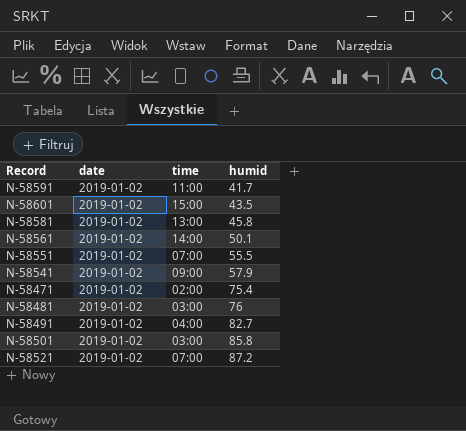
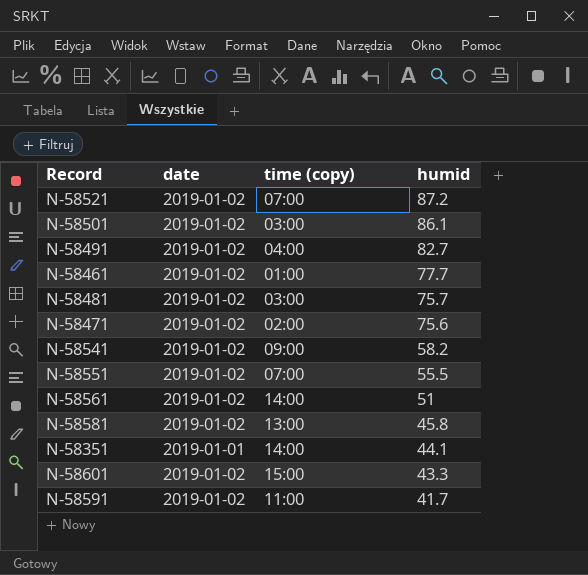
row order: humid ascending -> humid descending
column name: time -> time (copy)
N-58501 | humid: 85.8 -> 86.1
row N-58461: none -> 2019-01-02 | 01:00 | 77.7
N-58481 | humid: 76 -> 75.7
N-58471 | humid: 75.4 -> 75.6
N-58541 | humid: 57.9 -> 58.2
N-58561 | humid: 50.1 -> 51
row N-58351: none -> 2019-01-01 | 14:00 | 44.1
N-58601 | humid: 43.5 -> 43.3

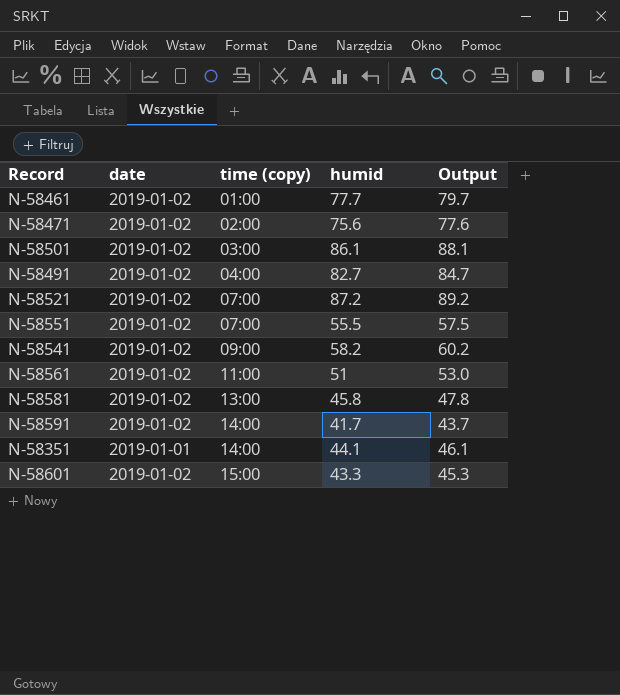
row order: humid descending -> time (copy) ascending
column Output | formula: none -> [humid] + 2
row N-58481: 2019-01-02 | 03:00 | 75.7 -> none
N-58561 | time (copy): 14:00 -> 11:00
N-58591 | time (copy): 11:00 -> 14:00

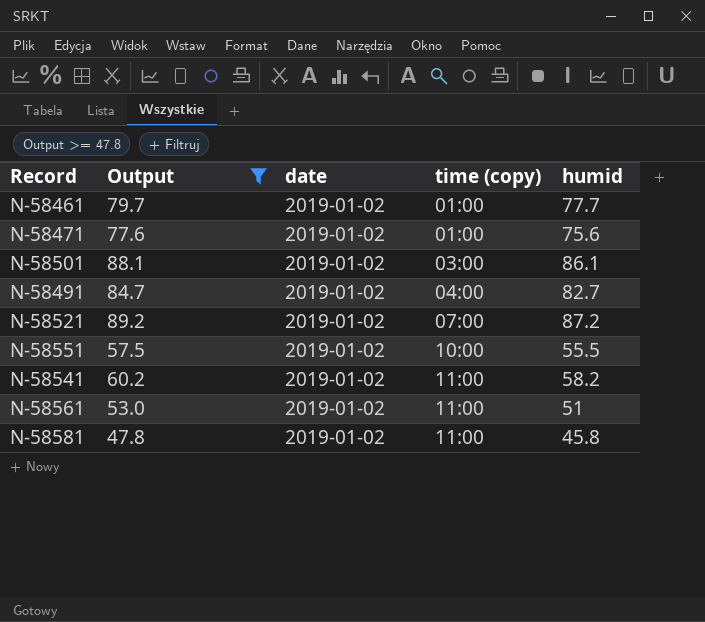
filter: none -> Output >= 47.8
column Output | position: 5 -> 2
N-58471 | time (copy): 02:00 -> 01:00
N-58551 | time (copy): 07:00 -> 10:00
N-58541 | time (copy): 09:00 -> 11:00
N-58581 | time (copy): 13:00 -> 11:00

